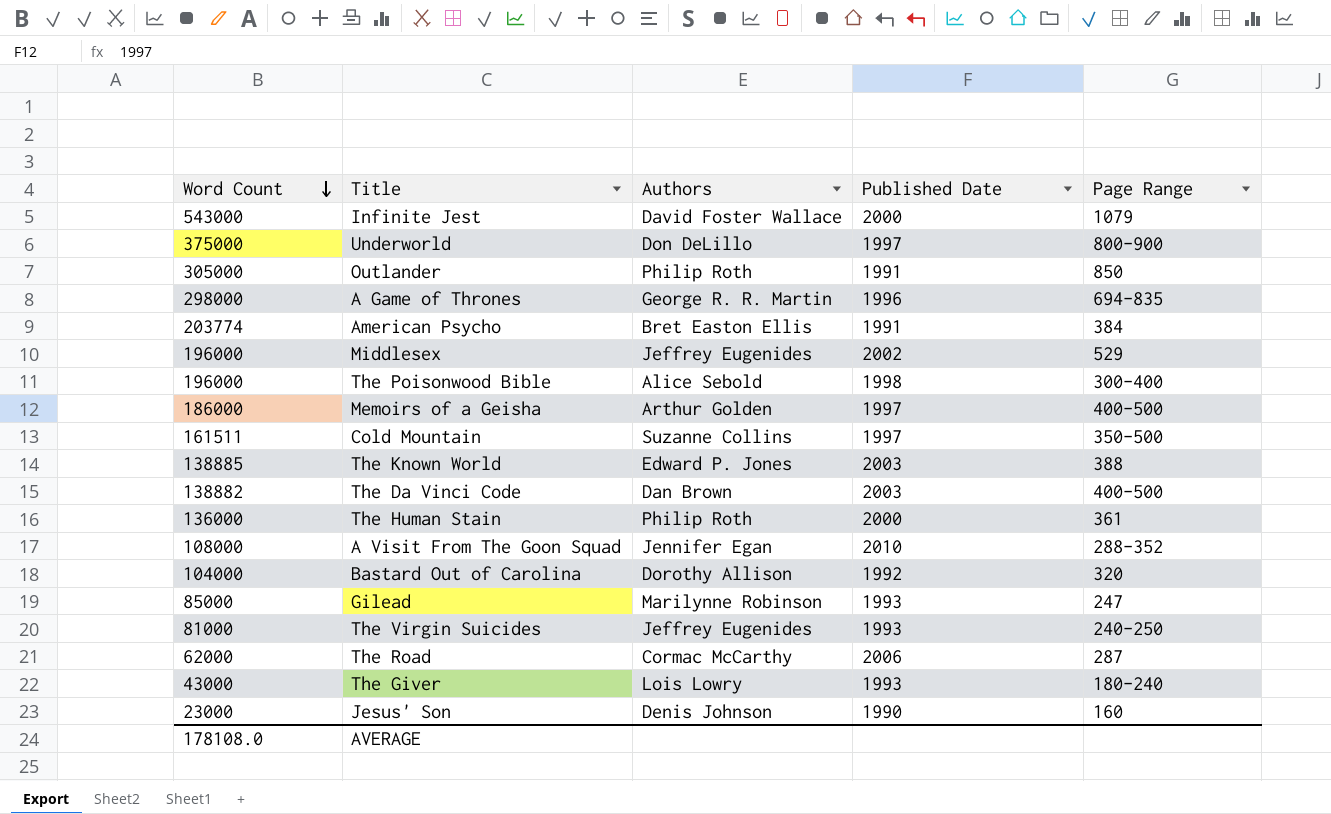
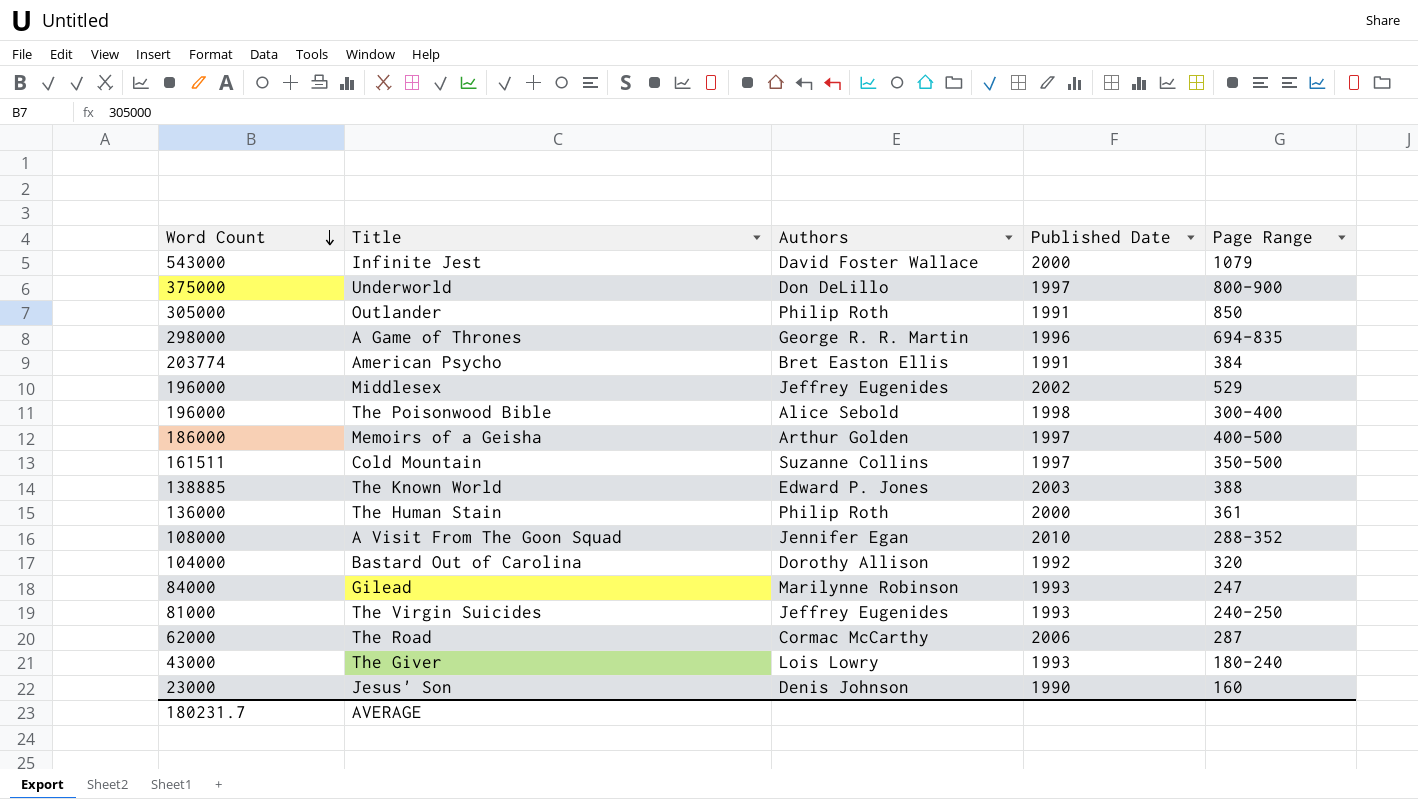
row The Da Vinci Code: 138882 | Dan Brown | 2003 | 400-500 -> none
Gilead | Word Count: 85000 -> 84000
AVERAGE | Word Count: 178108.0 -> 180231.7

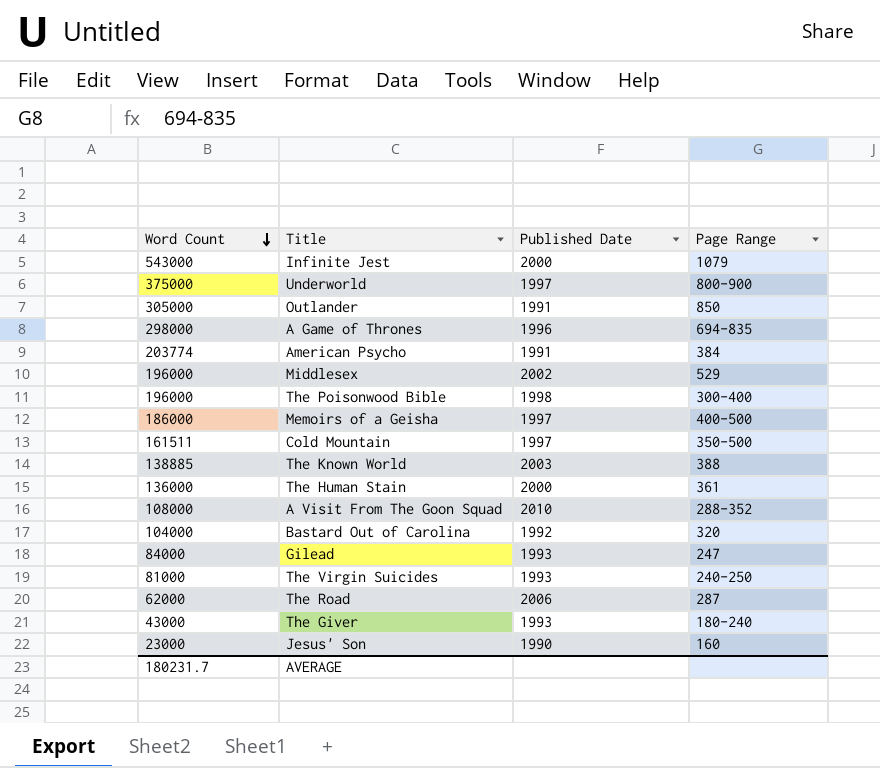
column Authors | position: 3 -> none

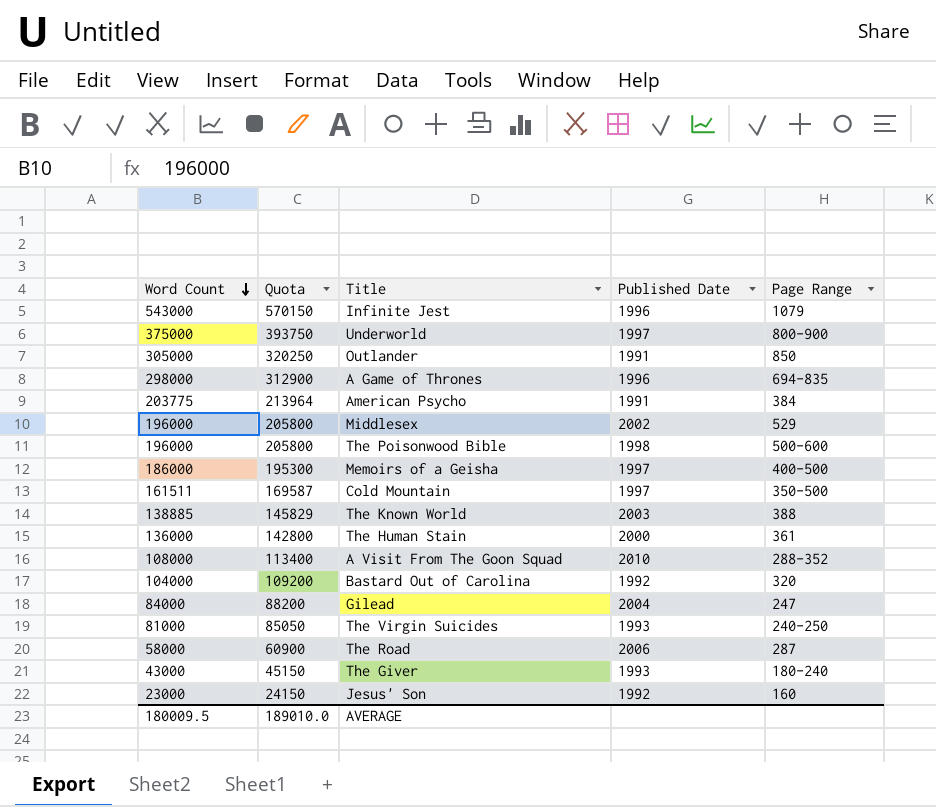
column Quota | formula: none -> [Word Count] * 1.05
Infinite Jest | Published Date: 2000 -> 1996
American Psycho | Word Count: 203774 -> 203775
The Poisonwood Bible | Page Range: 300-400 -> 500-600
Gilead | Published Date: 1993 -> 2004
The Road | Word Count: 62000 -> 58000
Jesus' Son | Published Date: 1990 -> 1992
AVERAGE | Word Count: 180231.7 -> 180009.5

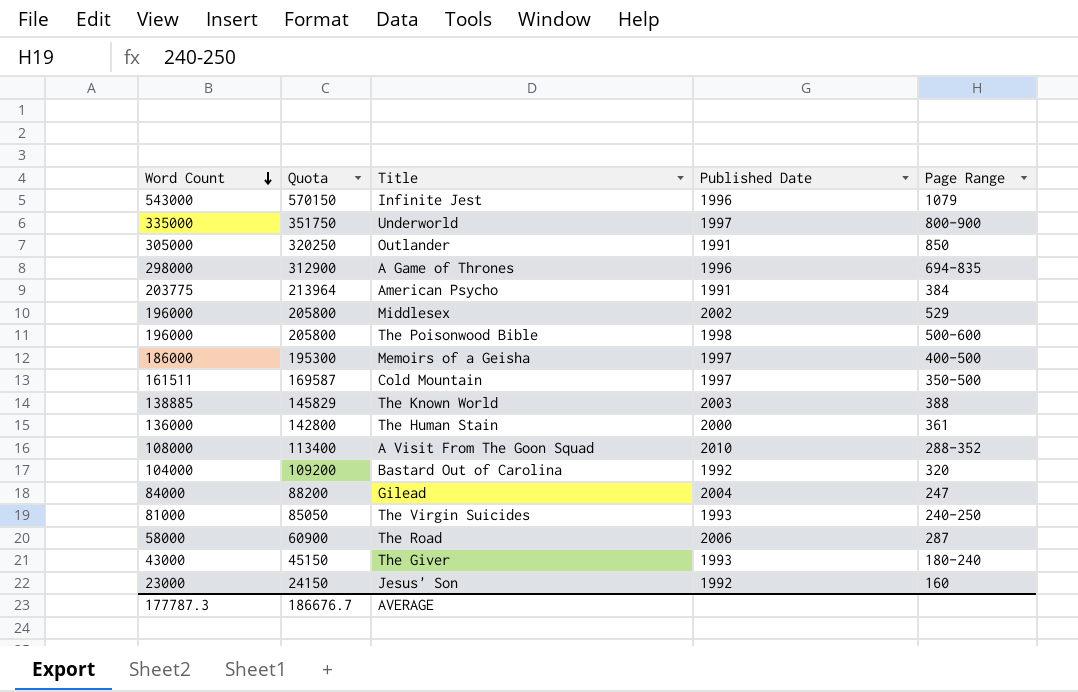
Underworld | Word Count: 375000 -> 335000
Underworld | Quota: 393750 -> 351750
AVERAGE | Word Count: 180009.5 -> 177787.3
AVERAGE | Quota: 189010.0 -> 186676.7

